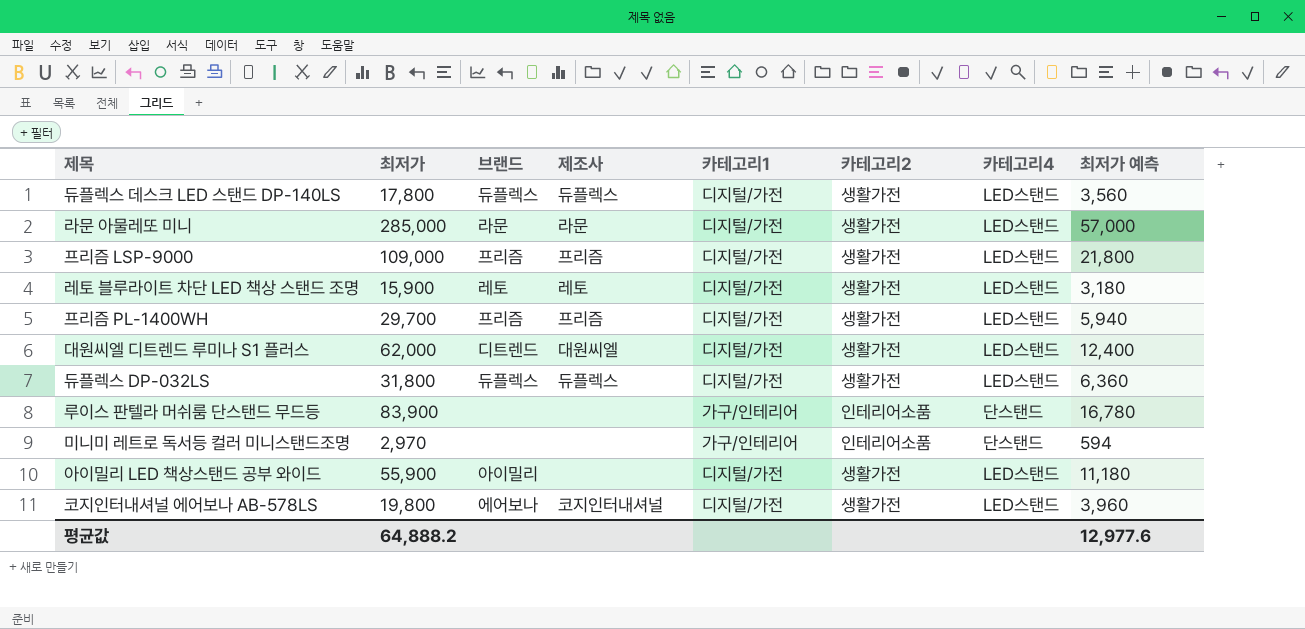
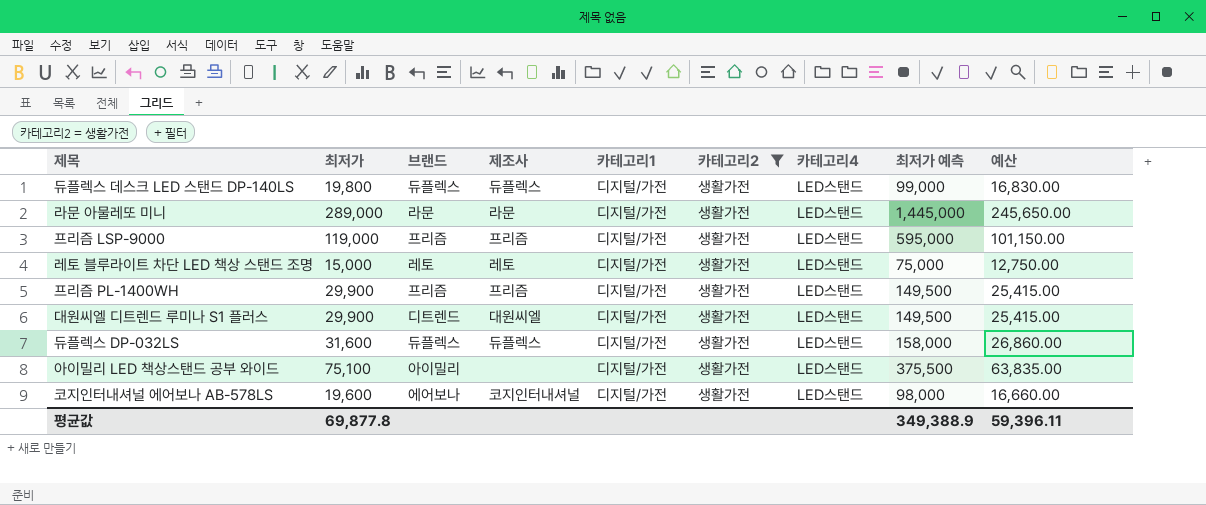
filter: none -> 카테고리2 = 생활가전
column 최저가 예측 | formula: [최저가] * 0.2 -> [최저가] * 5
column 예산 | formula: none -> [최저가] * 0.85
듀플렉스 데스크 LED 스탠드 DP-140LS | 최저가: 17,800 -> 19,800
라문 아물레또 미니 | 최저가: 285,000 -> 289,000
프리즘 LSP-9000 | 최저가: 109,000 -> 119,000
레토 블루라이트 차단 LED 책상 스탠드 조명 | 최저가: 15,900 -> 15,000
프리즘 PL-1400WH | 최저가: 29,700 -> 29,900
대원씨엘 디트렌드 루미나 S1 플러스 | 최저가: 62,000 -> 29,900
듀플렉스 DP-032LS | 최저가: 31,800 -> 31,600
아이밀리 LED 책상스탠드 공부 와이드 | 최저가: 55,900 -> 75,100
코지인터내셔널 에어보나 AB-578LS | 최저가: 19,800 -> 19,600
평균값 | 최저가: 64,888.2 -> 69,877.8
평균값 | 최저가 예측: 12,977.6 -> 349,388.9

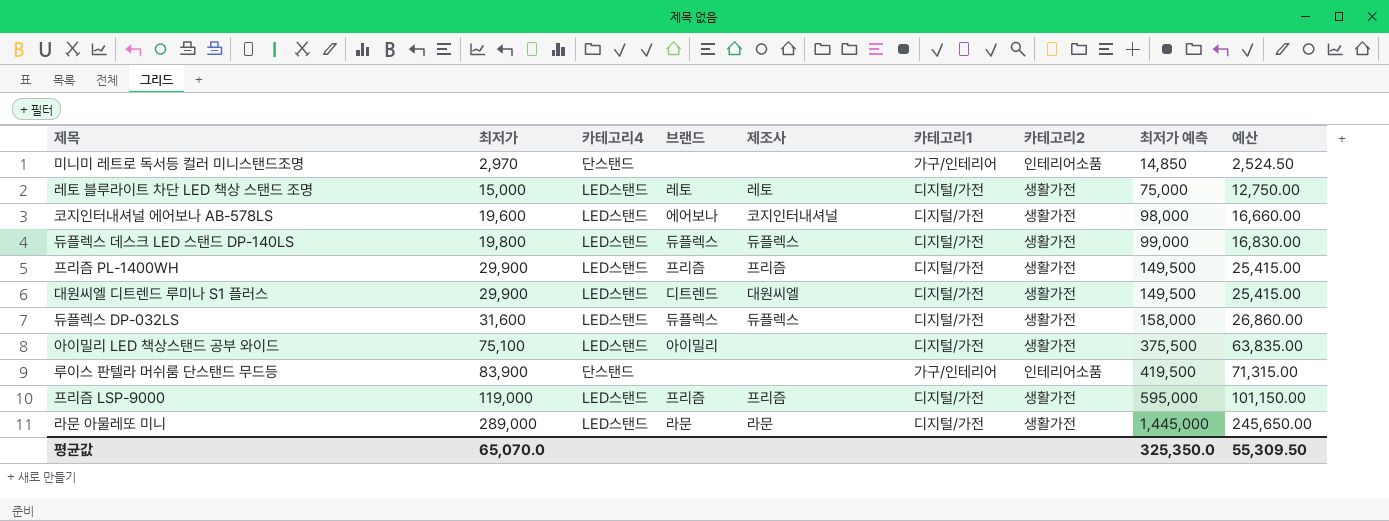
filter: 카테고리2 = 생활가전 -> none
row order: none -> 최저가 ascending
column 카테고리4 | position: 7 -> 3
평균값 | 최저가: 69,877.8 -> 65,070.0
평균값 | 최저가 예측: 349,388.9 -> 325,350.0
평균값 | 예산: 59,396.11 -> 55,309.50

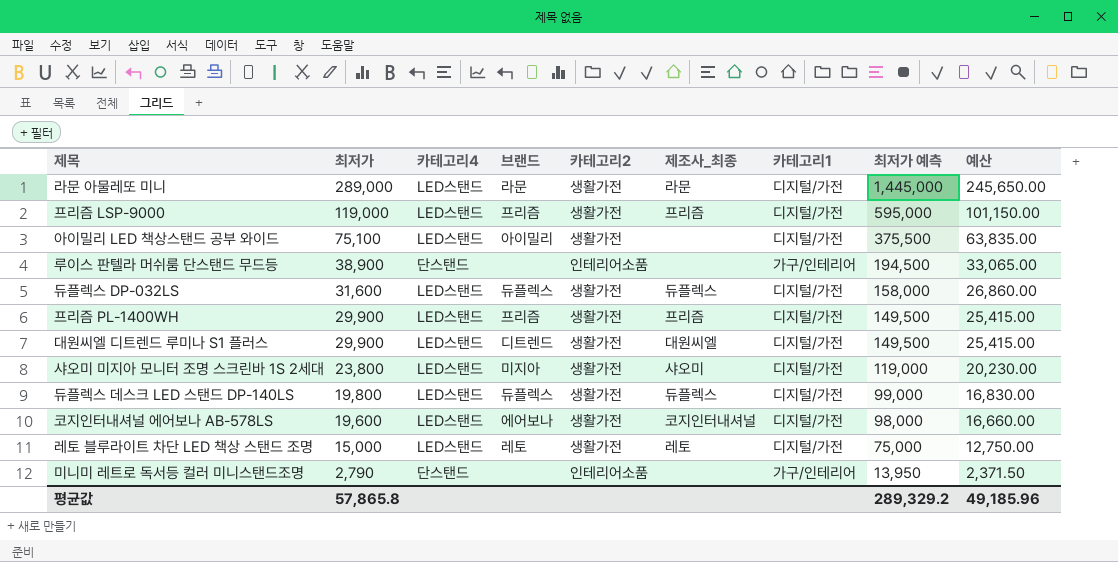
row order: 최저가 ascending -> 최저가 descending
column 카테고리2 | position: 7 -> 5
column name: 제조사 -> 제조사_최종
루이스 판텔라 머쉬룸 단스탠드 무드등 | 최저가: 83,900 -> 38,900
루이스 판텔라 머쉬룸 단스탠드 무드등 | 최저가 예측: 419,500 -> 194,500
루이스 판텔라 머쉬룸 단스탠드 무드등 | 예산: 71,315.00 -> 33,065.00
row 샤오미 미지아 모니터 조명 스크린바 1S 2세대: none -> 23,800 | LED스탠드 | 미지아 | 생활가전 | 샤오미 | 디지털/가전 | 119,000 | 20,230.00
미니미 레트로 독서등 컬러 미니스탠드조명 | 최저가: 2,970 -> 2,790
미니미 레트로 독서등 컬러 미니스탠드조명 | 최저가 예측: 14,850 -> 13,950
미니미 레트로 독서등 컬러 미니스탠드조명 | 예산: 2,524.50 -> 2,371.50
평균값 | 최저가: 65,070.0 -> 57,865.8
평균값 | 최저가 예측: 325,350.0 -> 289,329.2
평균값 | 예산: 55,309.50 -> 49,185.96

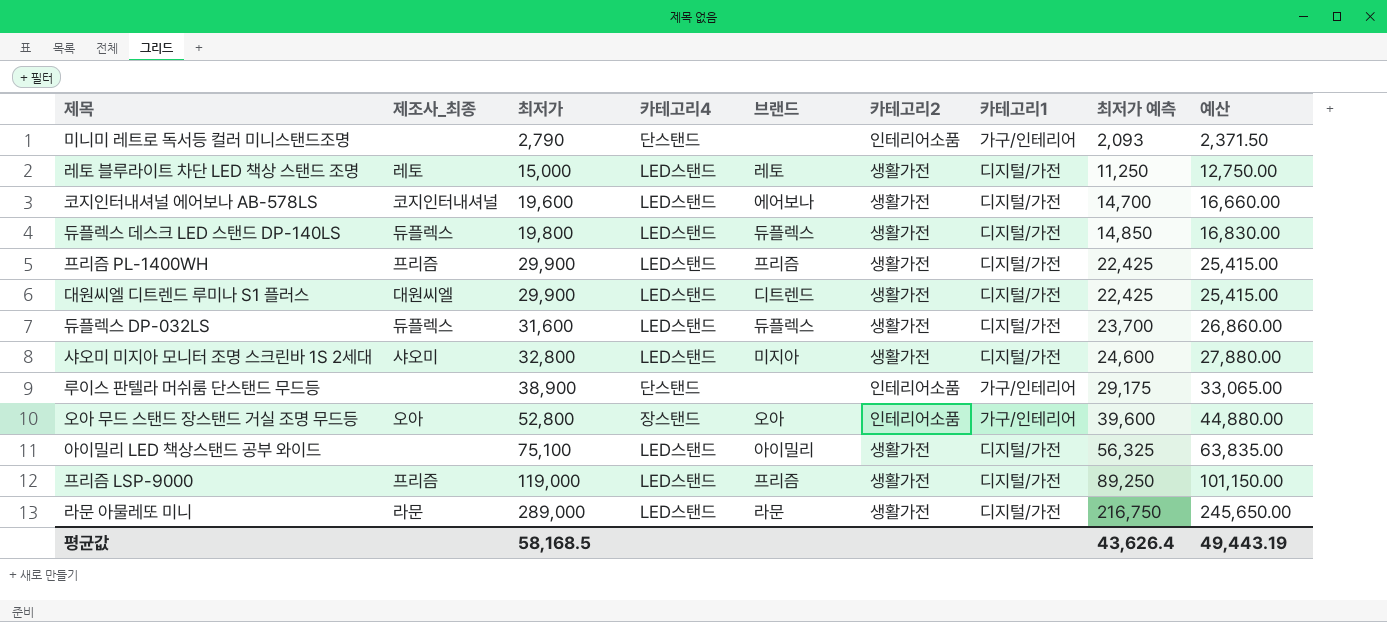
row order: 최저가 descending -> 최저가 ascending
column 제조사_최종 | position: 6 -> 2
column 최저가 예측 | formula: [최저가] * 5 -> [최저가] * 0.75
샤오미 미지아 모니터 조명 스크린바 1S 2세대 | 최저가: 23,800 -> 32,800
샤오미 미지아 모니터 조명 스크린바 1S 2세대 | 예산: 20,230.00 -> 27,880.00
row 오아 무드 스탠드 장스탠드 거실 조명 무드등: none -> 오아 | 52,800 | 장스탠드 | 오아 | 인테리어소품 | 가구/인테리어 | 39,600 | 44,880.00
평균값 | 최저가: 57,865.8 -> 58,168.5
평균값 | 최저가 예측: 289,329.2 -> 43,626.4
평균값 | 예산: 49,185.96 -> 49,443.19

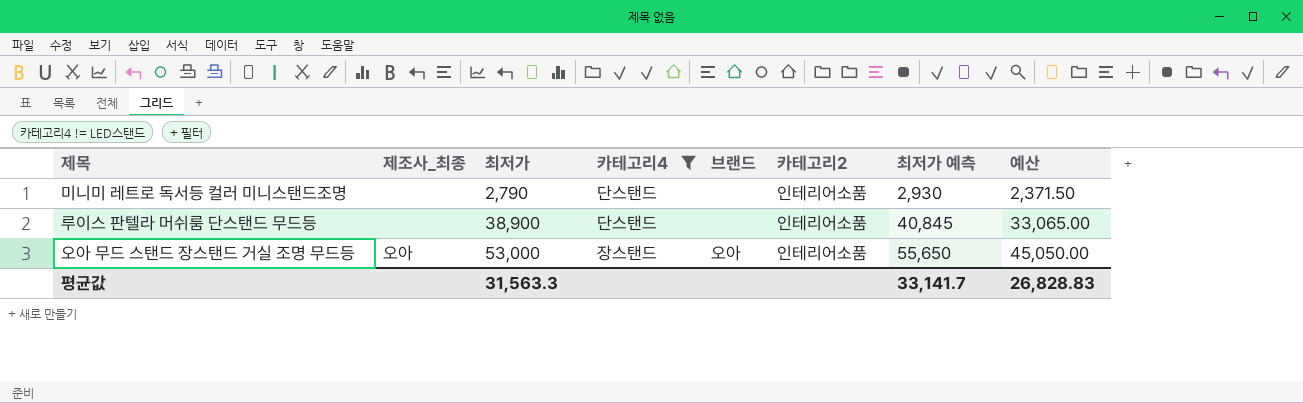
filter: none -> 카테고리4 != LED스탠드
column 카테고리1 | position: 7 -> none
column 최저가 예측 | formula: [최저가] * 0.75 -> [최저가] * 1.05
오아 무드 스탠드 장스탠드 거실 조명 무드등 | 최저가: 52,800 -> 53,000
오아 무드 스탠드 장스탠드 거실 조명 무드등 | 예산: 44,880.00 -> 45,050.00
평균값 | 최저가: 58,168.5 -> 31,563.3
평균값 | 최저가 예측: 43,626.4 -> 33,141.7
평균값 | 예산: 49,443.19 -> 26,828.83

